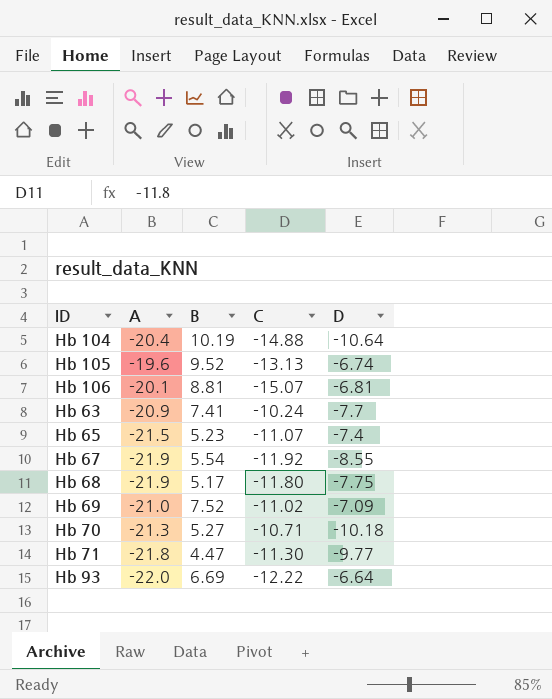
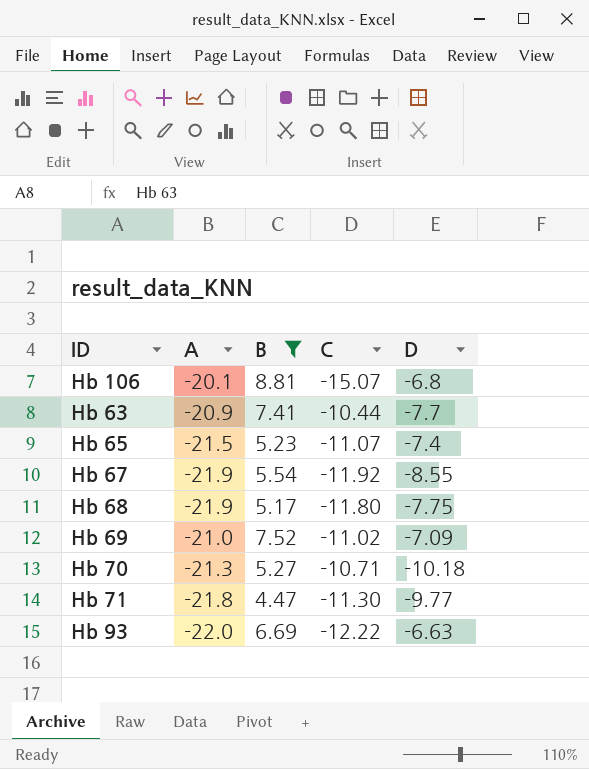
filter: none -> B <= 8.81
Hb 106 | D: -6.81 -> -6.8
Hb 63 | C: -10.24 -> -10.44
Hb 93 | D: -6.64 -> -6.63

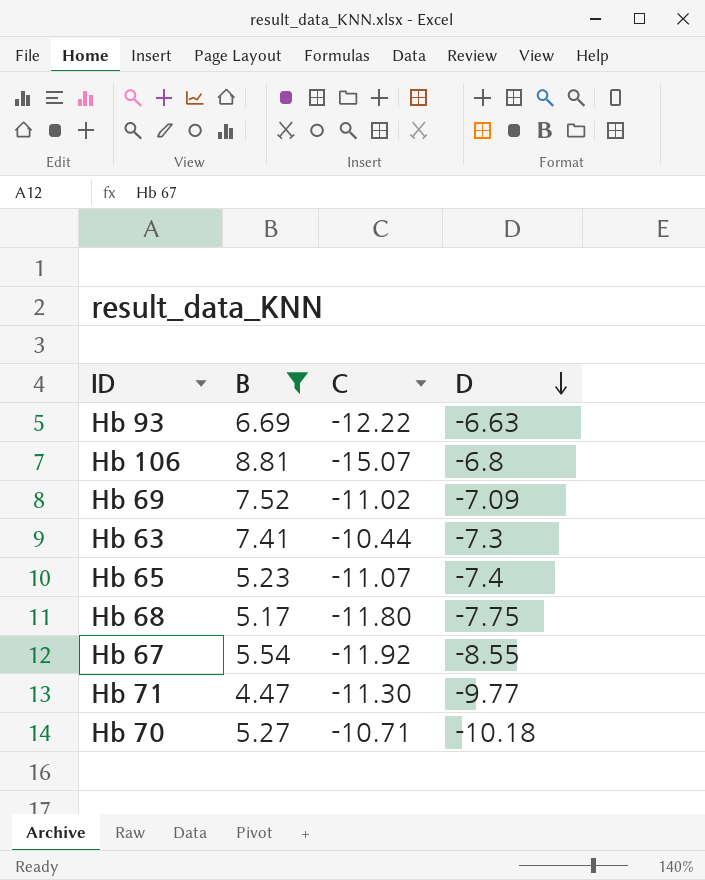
row order: none -> D descending
column A | position: 2 -> none
Hb 63 | D: -7.7 -> -7.3

